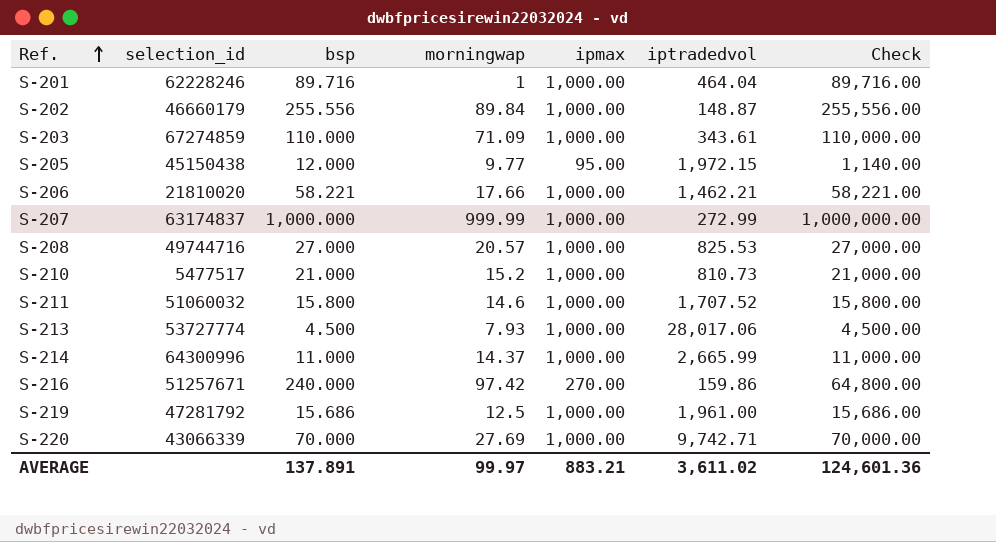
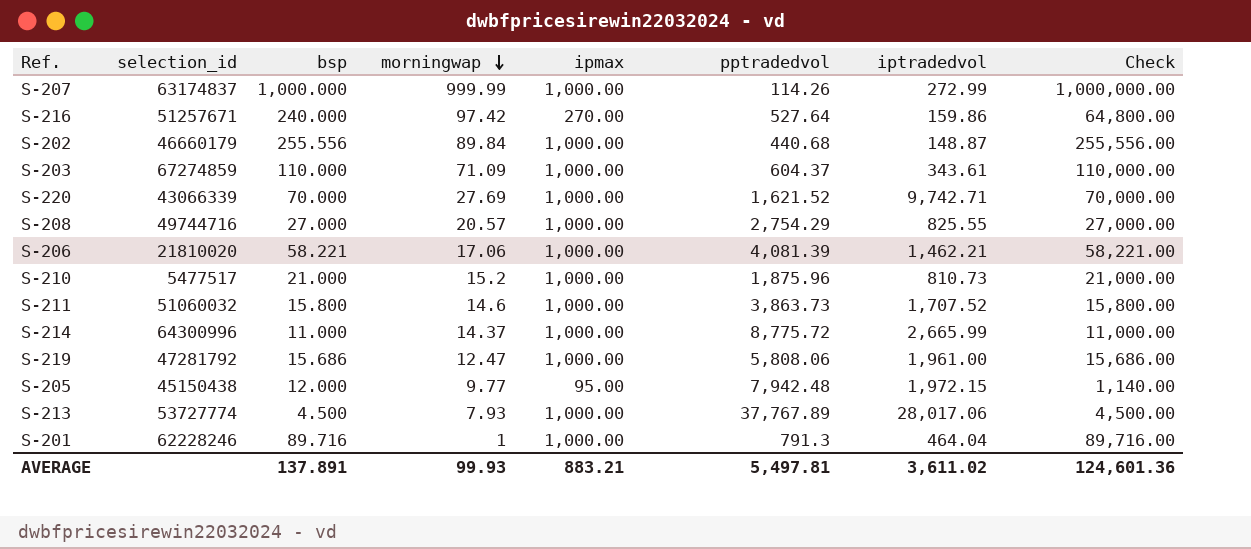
row order: Ref. ascending -> morningwap descending
column pptradedvol | position: none -> 6
S-208 | iptradedvol: 825.53 -> 825.55
S-206 | morningwap: 17.66 -> 17.06
S-219 | morningwap: 12.5 -> 12.47
AVERAGE | morningwap: 99.97 -> 99.93

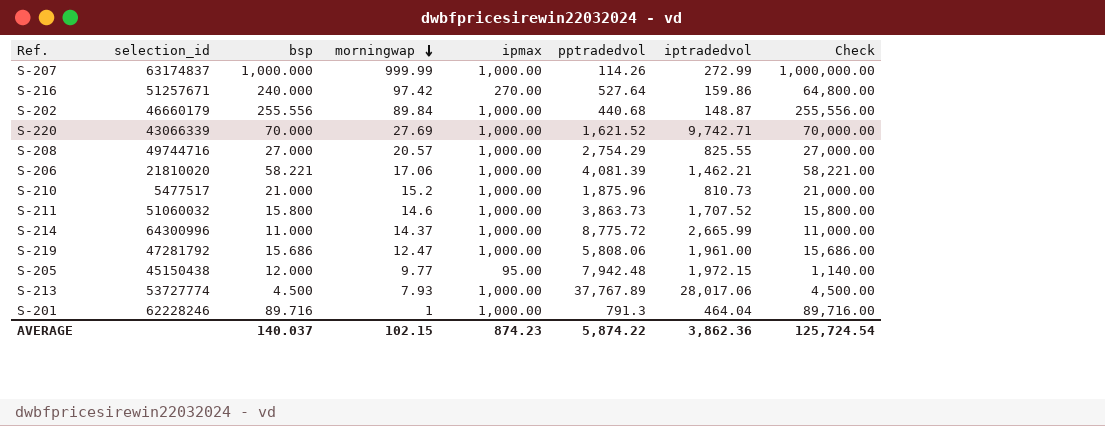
row S-203: 67274859 | 110.000 | 71.09 | 1,000.00 | 604.37 | 343.61 | 110,000.00 -> none
AVERAGE | bsp: 137.891 -> 140.037
AVERAGE | morningwap: 99.93 -> 102.15
AVERAGE | ipmax: 883.21 -> 874.23
AVERAGE | pptradedvol: 5,497.81 -> 5,874.22
AVERAGE | iptradedvol: 3,611.02 -> 3,862.36
AVERAGE | Check: 124,601.36 -> 125,724.54

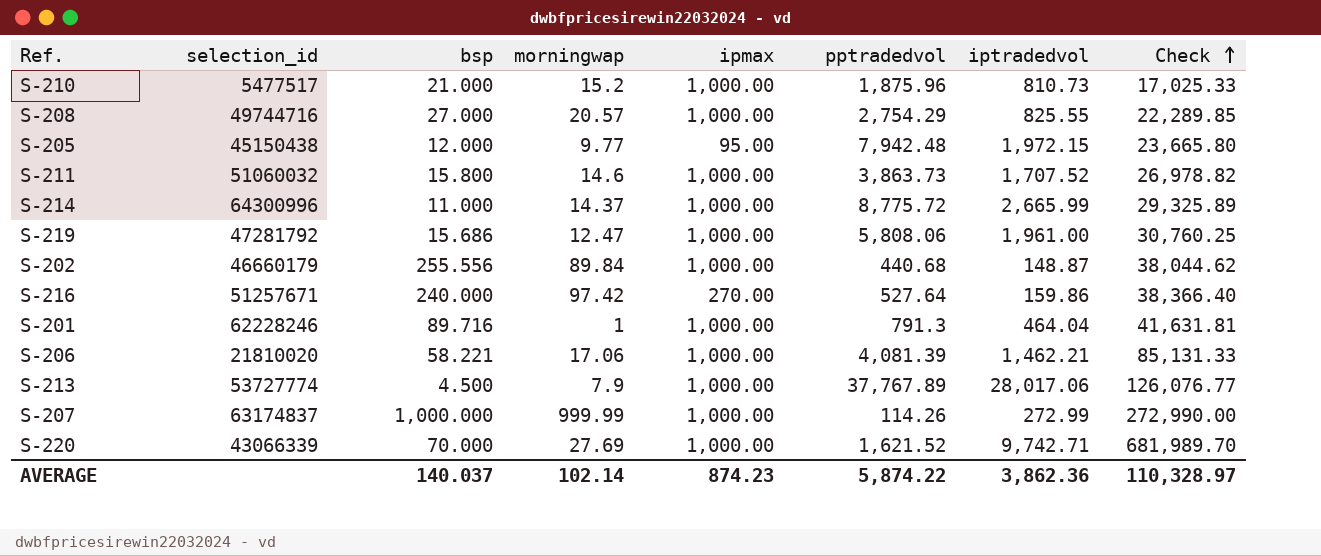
row order: morningwap descending -> Check ascending
column Check | formula: [bsp] * [ipmax] -> [bsp] * [iptradedvol]
S-213 | morningwap: 7.93 -> 7.9
AVERAGE | morningwap: 102.15 -> 102.14
AVERAGE | Check: 125,724.54 -> 110,328.97

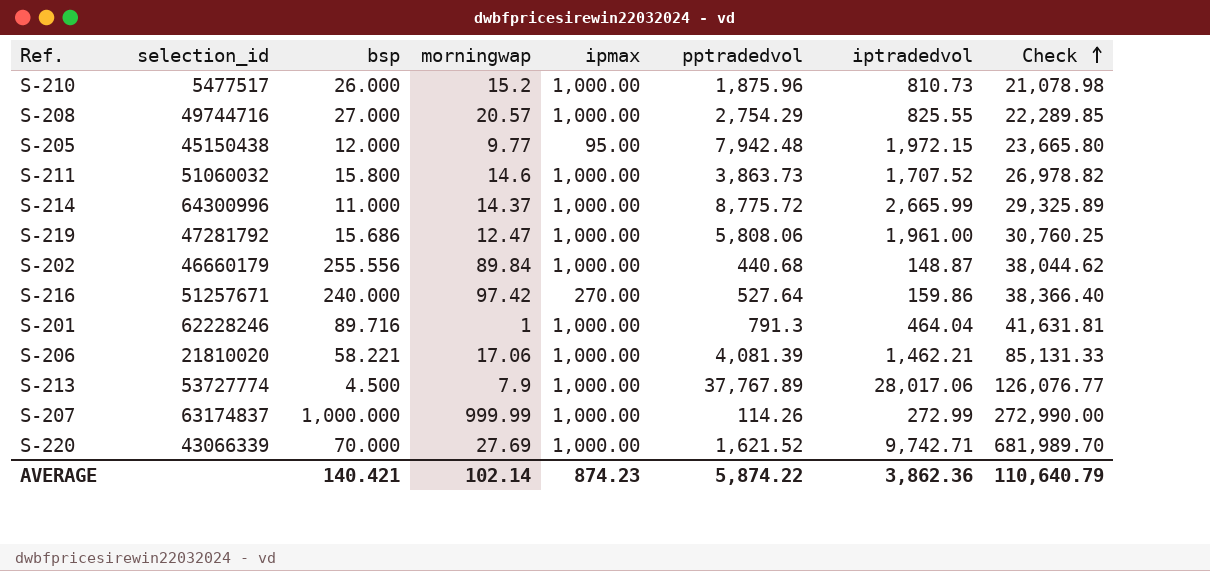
S-210 | bsp: 21.000 -> 26.000
S-210 | Check: 17,025.33 -> 21,078.98
AVERAGE | bsp: 140.037 -> 140.421
AVERAGE | Check: 110,328.97 -> 110,640.79

